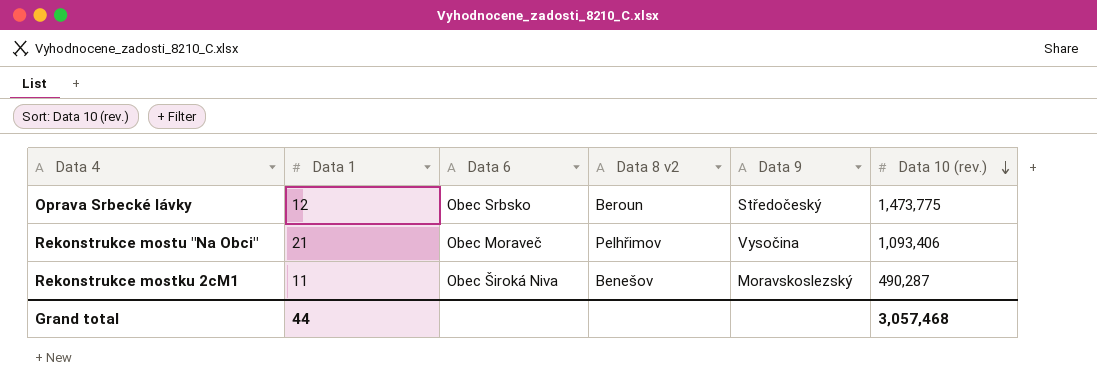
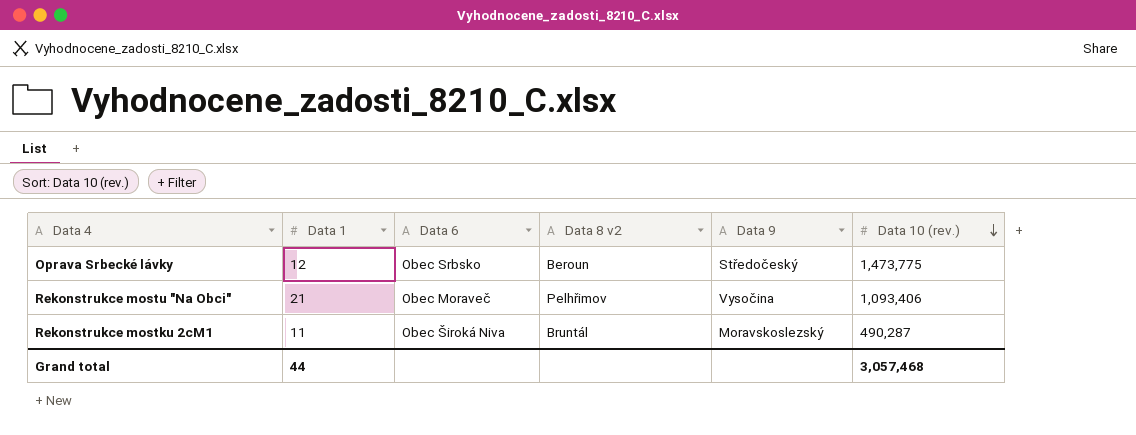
Rekonstrukce mostku 2cM1 | Data 8 v2: Benešov -> Bruntál

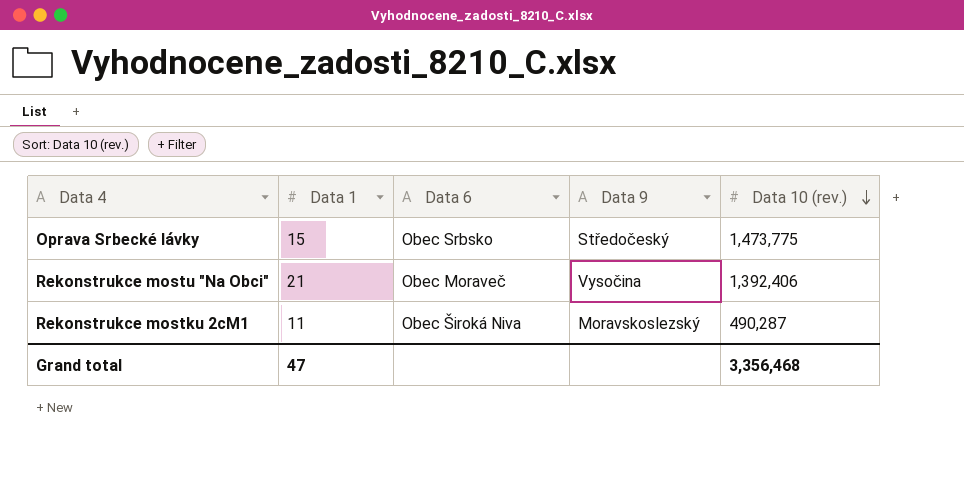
column Data 8 v2 | position: 4 -> none
Oprava Srbecké lávky | Data 1: 12 -> 15
Rekonstrukce mostu "Na Obci" | Data 10 (rev.): 1,093,406 -> 1,392,406
Grand total | Data 1: 44 -> 47
Grand total | Data 10 (rev.): 3,057,468 -> 3,356,468

